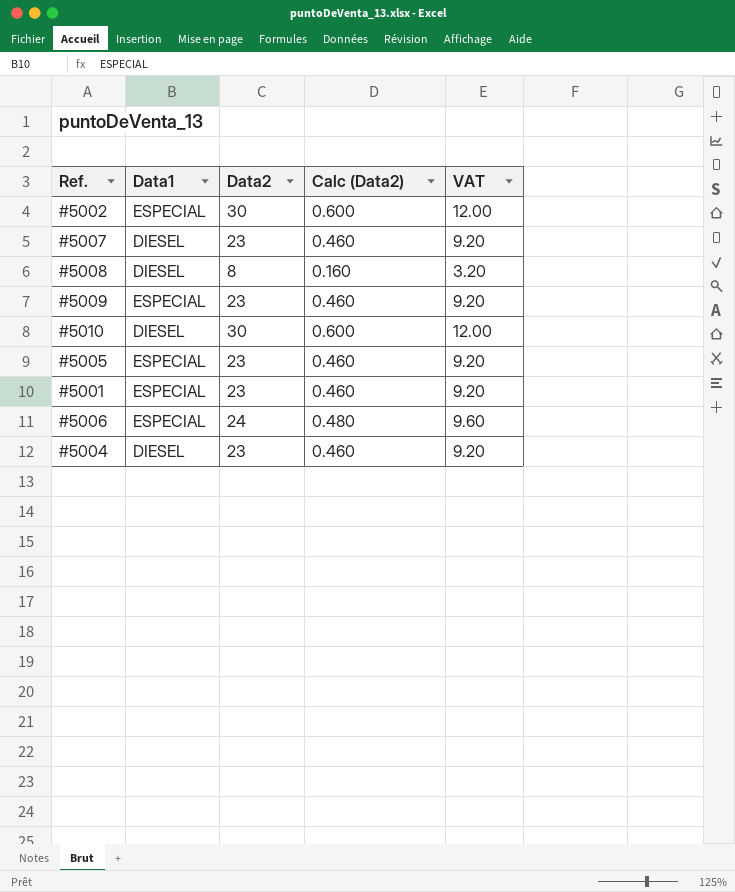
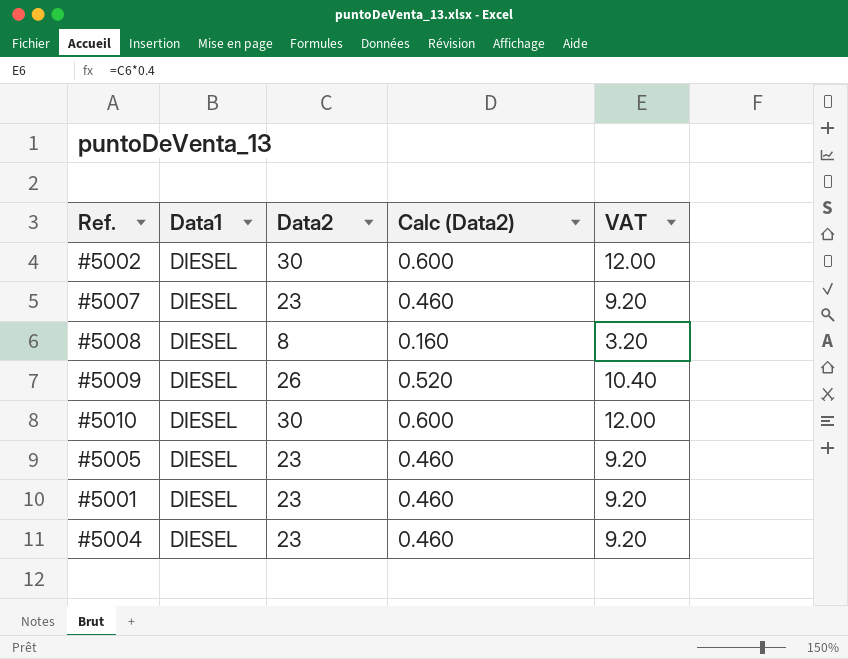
row #5006: ESPECIAL | 24 | 0.480 | 9.60 -> none
#5002 | Data1: ESPECIAL -> DIESEL
#5009 | Data1: ESPECIAL -> DIESEL
#5009 | Data2: 23 -> 26
#5009 | Calc (Data2): 0.460 -> 0.520
#5009 | VAT: 9.20 -> 10.40
#5005 | Data1: ESPECIAL -> DIESEL
#5001 | Data1: ESPECIAL -> DIESEL

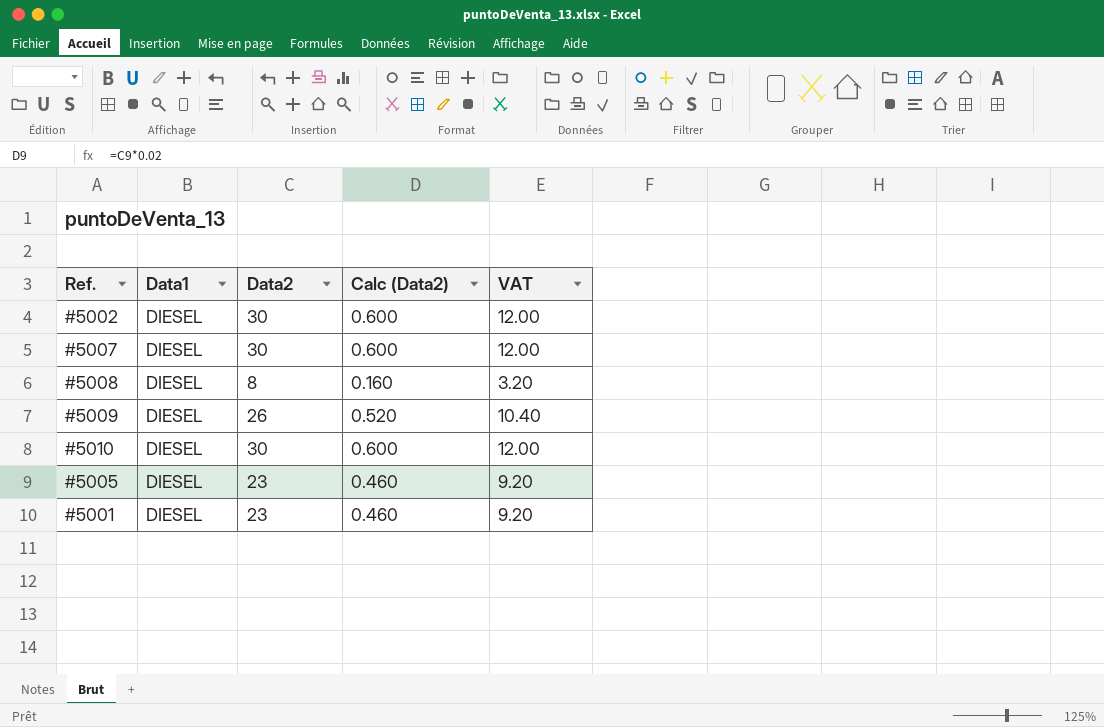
row #5004: DIESEL | 23 | 0.460 | 9.20 -> none
#5007 | Data2: 23 -> 30
#5007 | Calc (Data2): 0.460 -> 0.600
#5007 | VAT: 9.20 -> 12.00

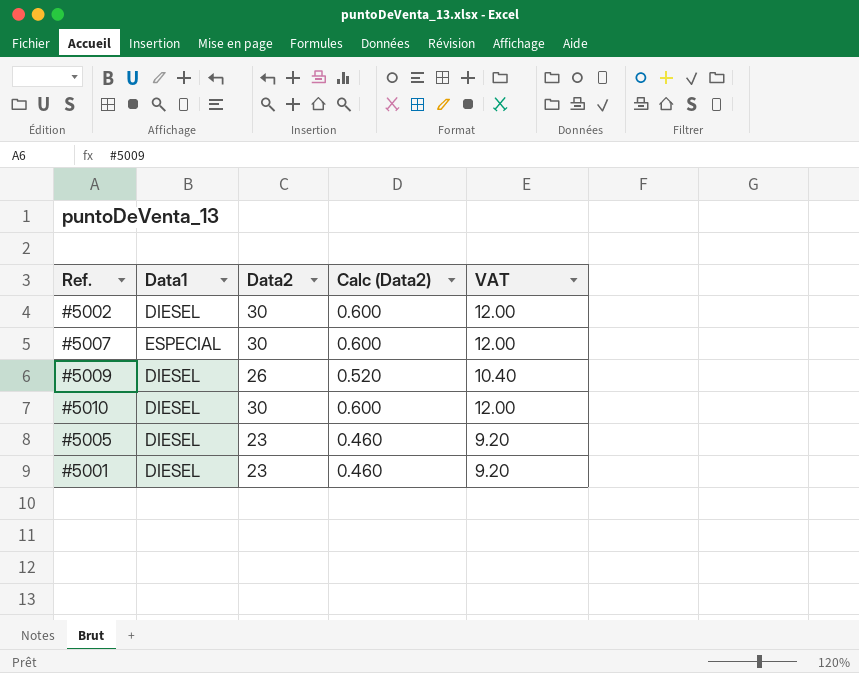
row #5008: DIESEL | 8 | 0.160 | 3.20 -> none
#5007 | Data1: DIESEL -> ESPECIAL

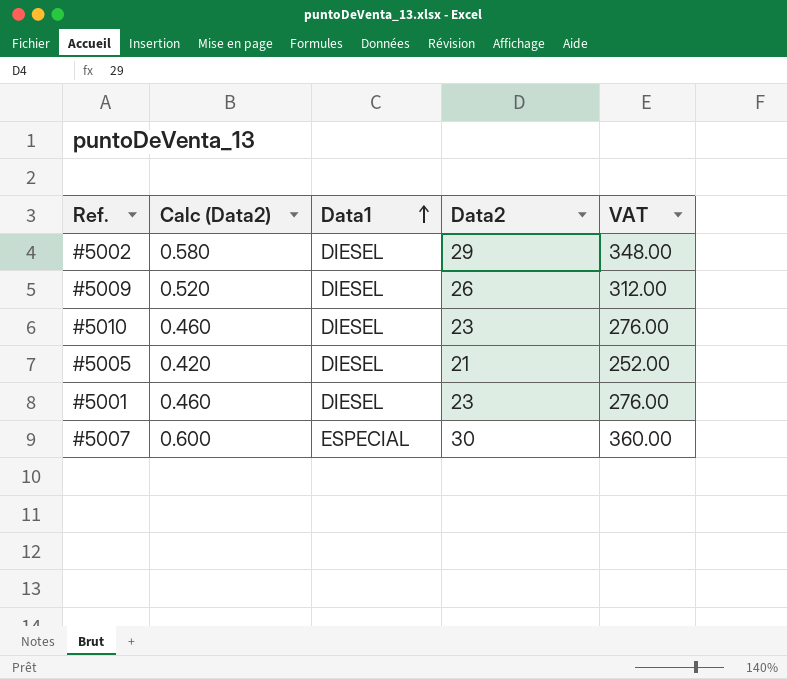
row order: none -> Data1 ascending
column Calc (Data2) | position: 4 -> 2
column VAT | formula: [Data2] * 0.4 -> [Data2] * 12
#5002 | Calc (Data2): 0.600 -> 0.580
#5002 | Data2: 30 -> 29
#5010 | Calc (Data2): 0.600 -> 0.460
#5010 | Data2: 30 -> 23
#5005 | Calc (Data2): 0.460 -> 0.420
#5005 | Data2: 23 -> 21

